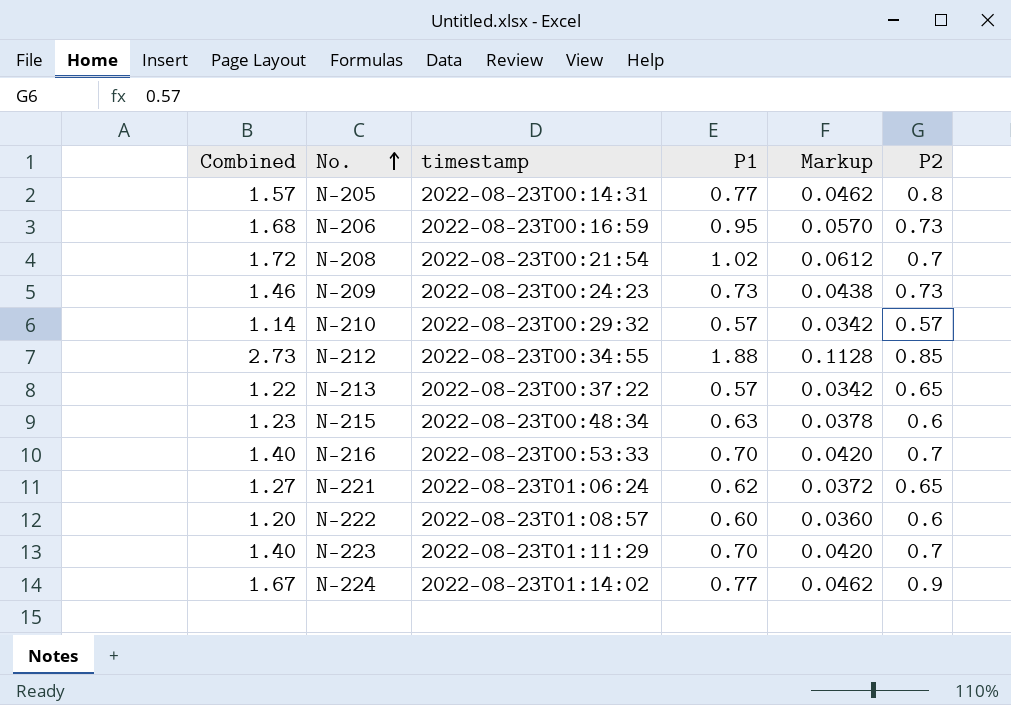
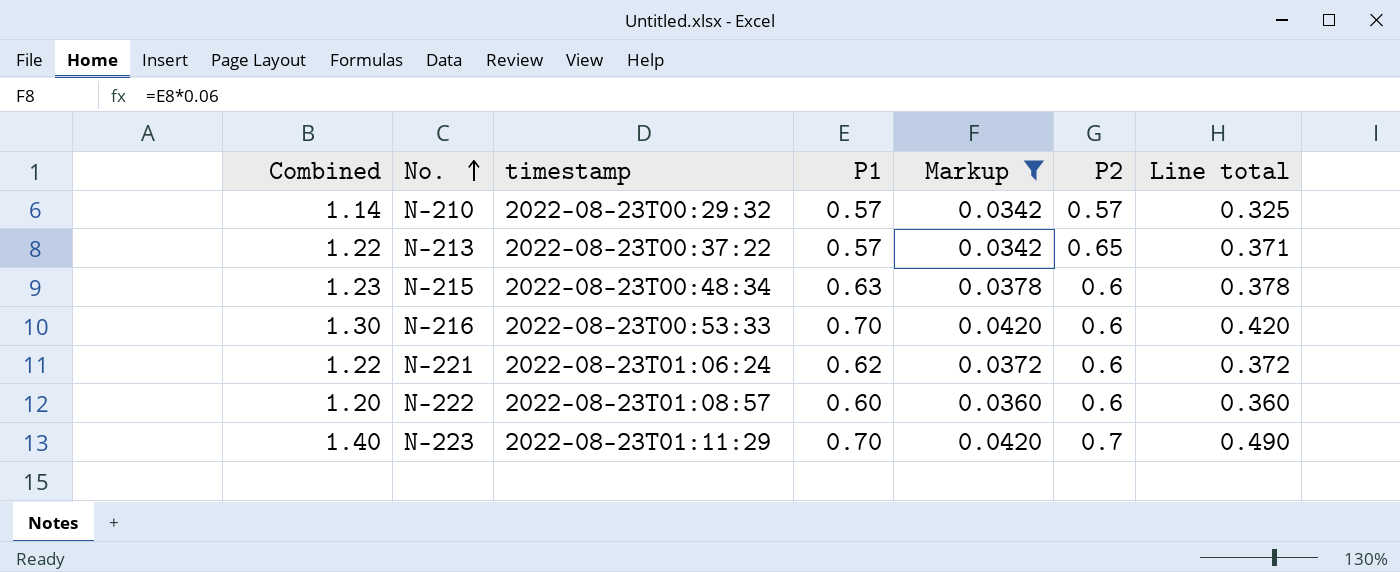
filter: none -> Markup <= 0.0420
column Line total | formula: none -> [P1] * [P2]
N-216 | Combined: 1.40 -> 1.30
N-216 | P2: 0.7 -> 0.6
N-221 | Combined: 1.27 -> 1.22
N-221 | P2: 0.65 -> 0.6

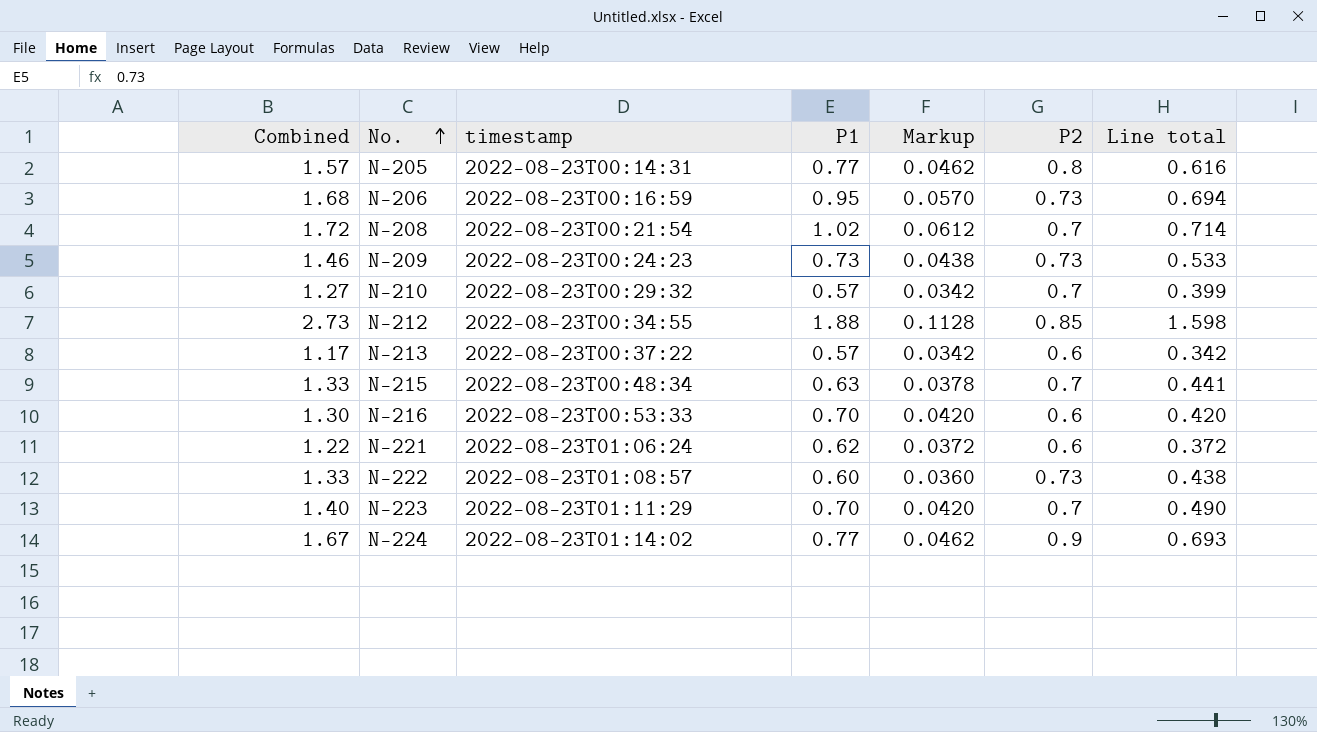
filter: Markup <= 0.0420 -> none
N-210 | Combined: 1.14 -> 1.27
N-210 | P2: 0.57 -> 0.7
N-210 | Line total: 0.325 -> 0.399
N-213 | Combined: 1.22 -> 1.17
N-213 | P2: 0.65 -> 0.6
N-213 | Line total: 0.371 -> 0.342
N-215 | Combined: 1.23 -> 1.33
N-215 | P2: 0.6 -> 0.7
N-215 | Line total: 0.378 -> 0.441
N-222 | Combined: 1.20 -> 1.33
N-222 | P2: 0.6 -> 0.73
N-222 | Line total: 0.360 -> 0.438

